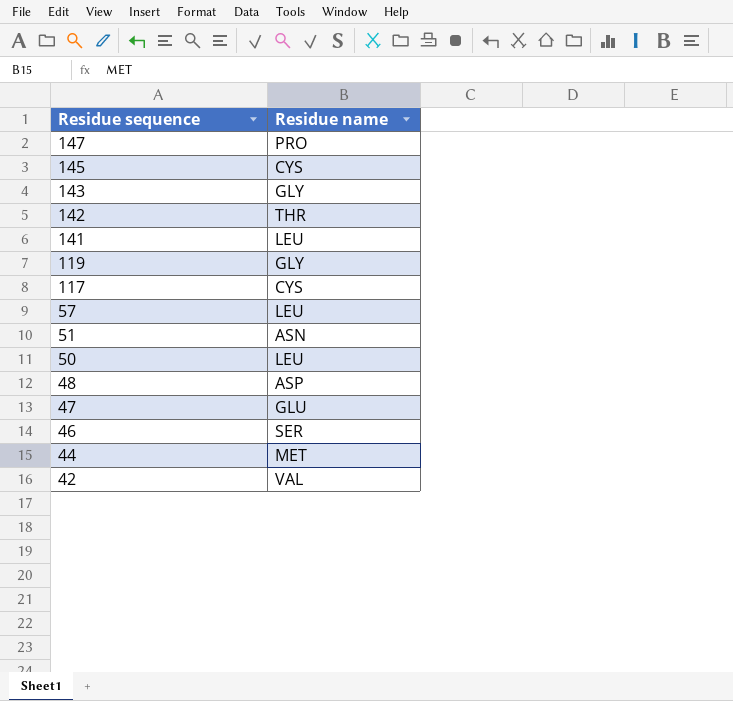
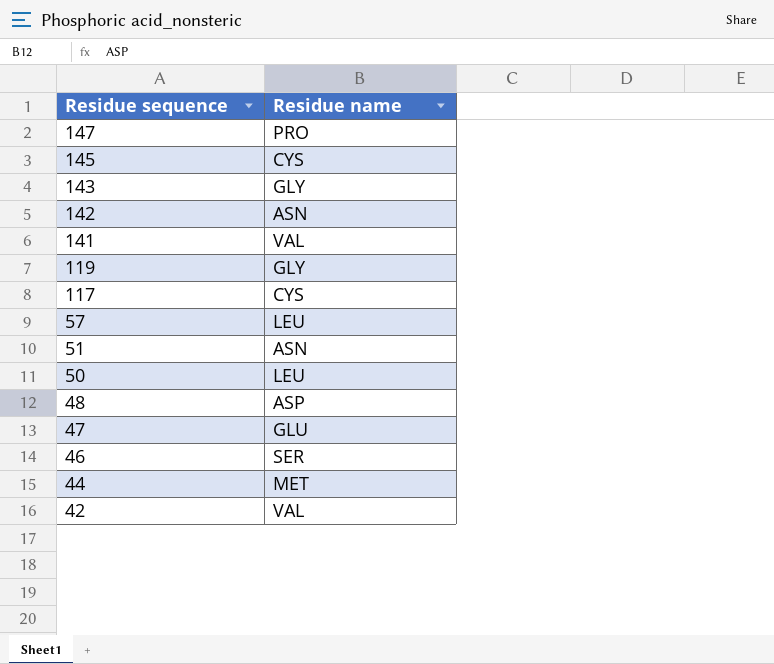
142 | Residue name: THR -> ASN
141 | Residue name: LEU -> VAL

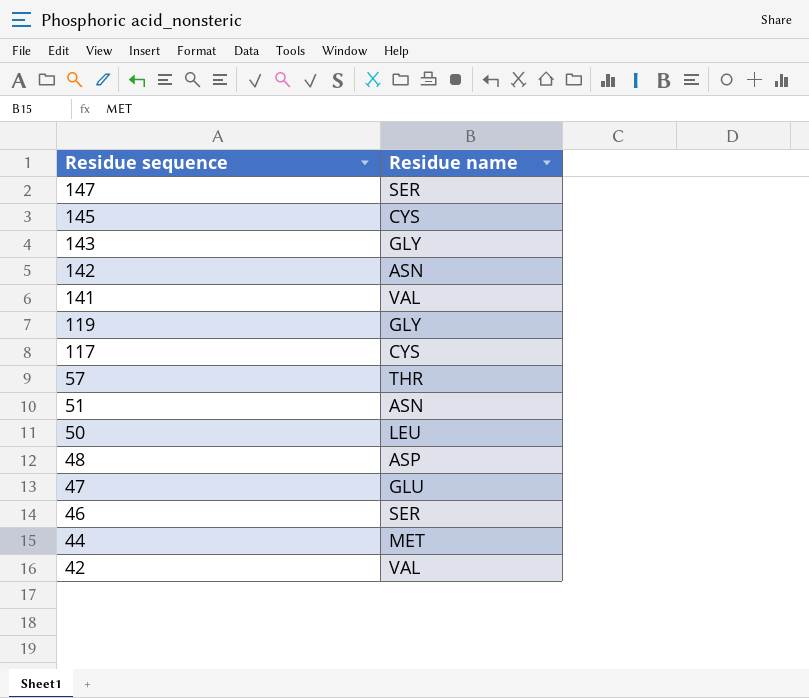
147 | Residue name: PRO -> SER
57 | Residue name: LEU -> THR

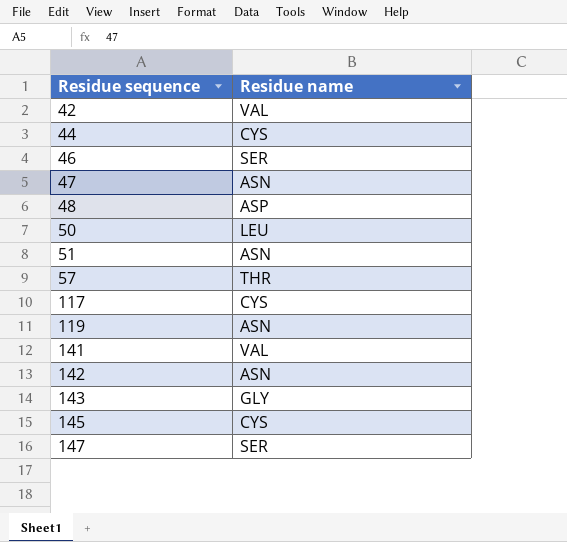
row order: Residue sequence descending -> Residue sequence ascending
44 | Residue name: MET -> CYS
47 | Residue name: GLU -> ASN
119 | Residue name: GLY -> ASN

